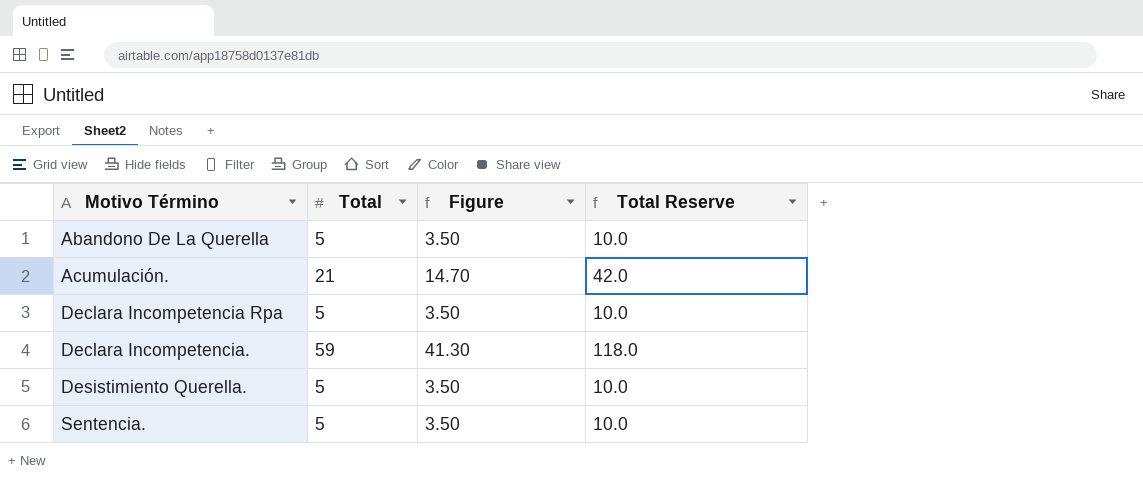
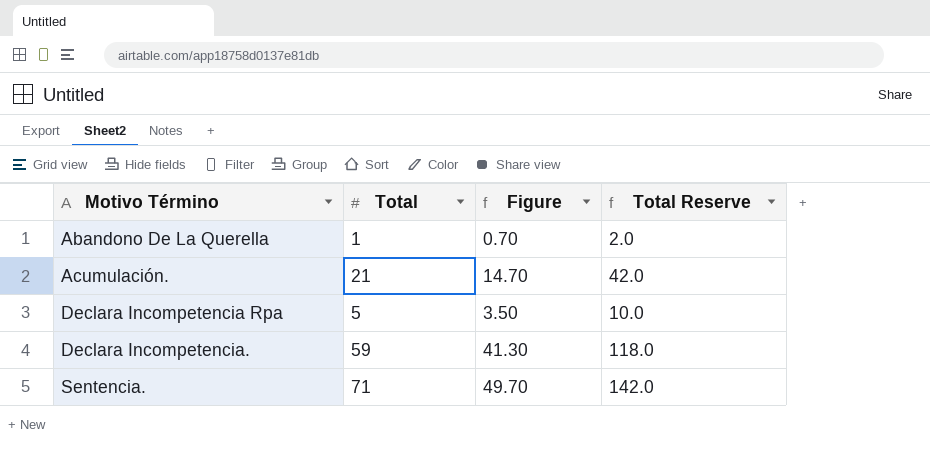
row Desistimiento Querella.: 5 | 3.50 | 10.0 -> none
Abandono De La Querella | Total: 5 -> 1
Abandono De La Querella | Figure: 3.50 -> 0.70
Abandono De La Querella | Total Reserve: 10.0 -> 2.0
Sentencia. | Total: 5 -> 71
Sentencia. | Figure: 3.50 -> 49.70
Sentencia. | Total Reserve: 10.0 -> 142.0

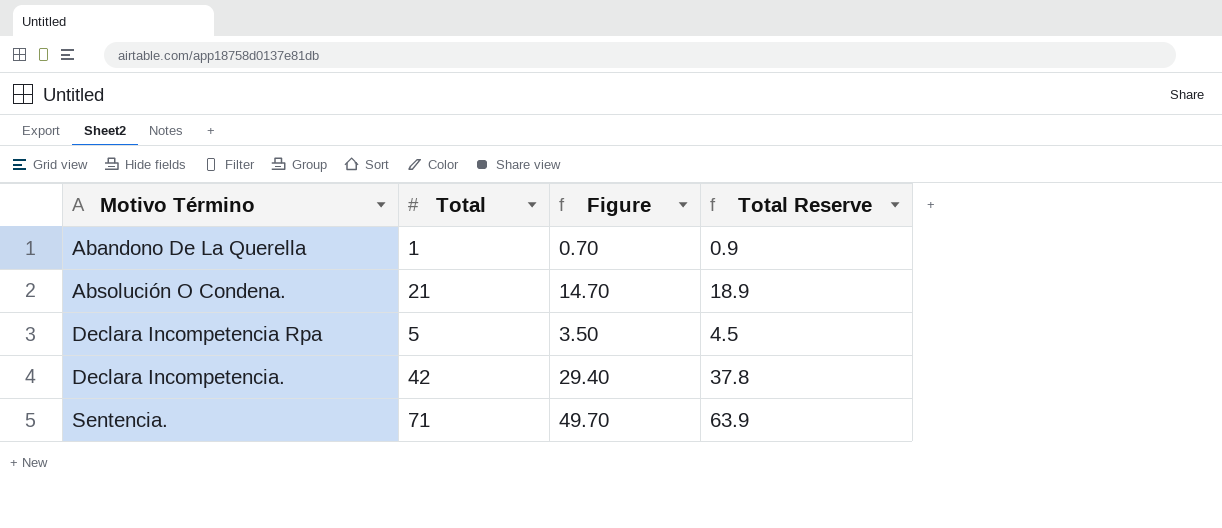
column Total Reserve | formula: [Total] * 2 -> [Total] * 0.9
row Acumulación.: 21 | 14.70 | 42.0 -> none
row Absolución O Condena.: none -> 21 | 14.70 | 18.9
Declara Incompetencia. | Total: 59 -> 42
Declara Incompetencia. | Figure: 41.30 -> 29.40

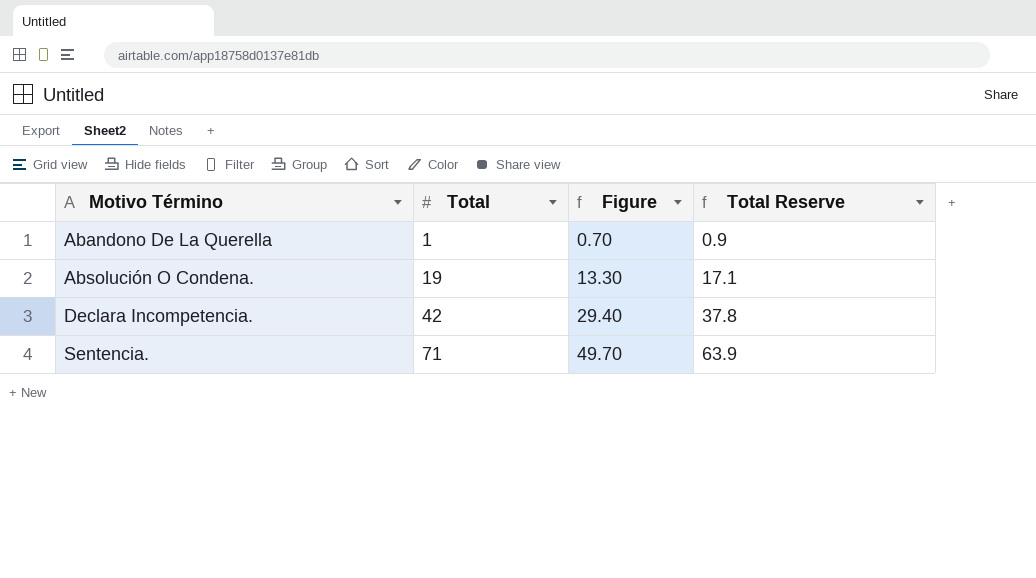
row Declara Incompetencia Rpa: 5 | 3.50 | 4.5 -> none
Absolución O Condena. | Total: 21 -> 19
Absolución O Condena. | Figure: 14.70 -> 13.30
Absolución O Condena. | Total Reserve: 18.9 -> 17.1

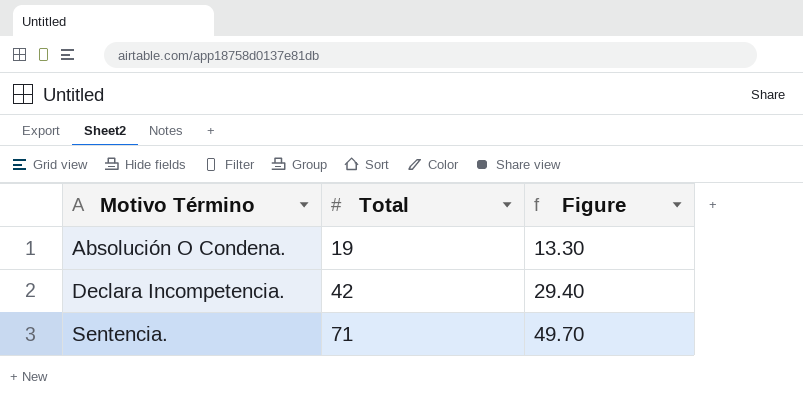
column Total Reserve | formula: [Total] * 0.9 -> none
row Abandono De La Querella: 1 | 0.70 | 0.9 -> none

